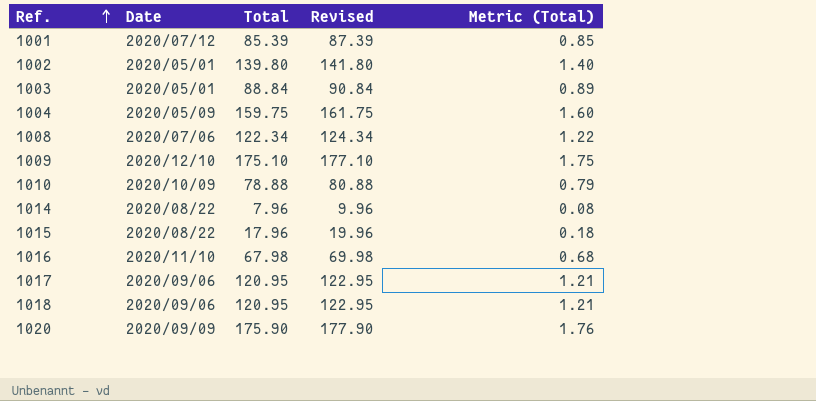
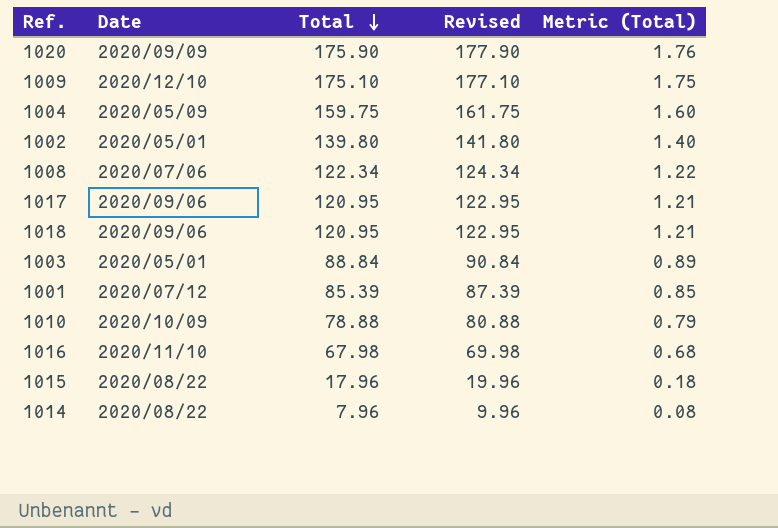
row order: Ref. ascending -> Total descending

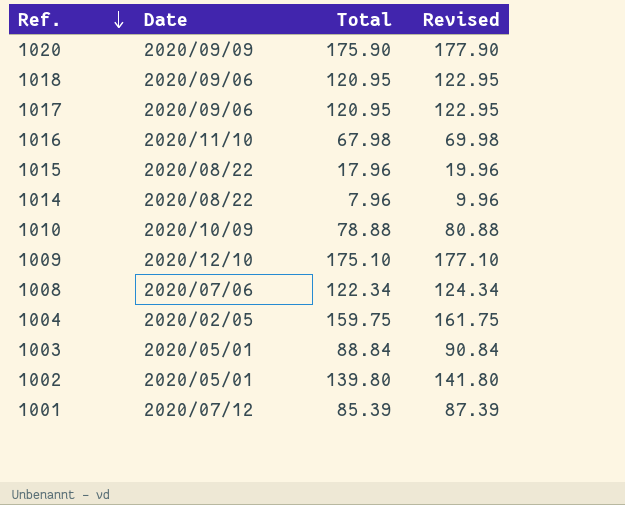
row order: Total descending -> Ref. descending
column Metric (Total) | formula: [Total] * 0.01 -> none
1004 | Date: 2020/05/09 -> 2020/02/05

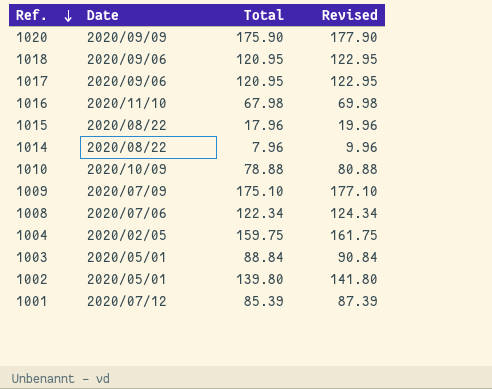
1009 | Date: 2020/12/10 -> 2020/07/09

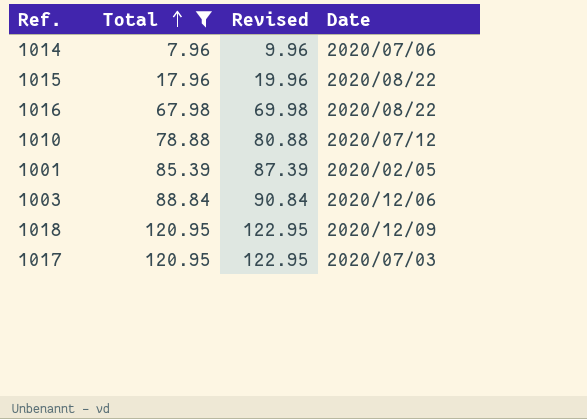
filter: none -> Total <= 120.95
row order: Ref. descending -> Total ascending
column Date | position: 2 -> 4
1014 | Date: 2020/08/22 -> 2020/07/06
1016 | Date: 2020/11/10 -> 2020/08/22
1010 | Date: 2020/10/09 -> 2020/07/12
1001 | Date: 2020/07/12 -> 2020/02/05
1003 | Date: 2020/05/01 -> 2020/12/06
1018 | Date: 2020/09/06 -> 2020/12/09
1017 | Date: 2020/09/06 -> 2020/07/03

